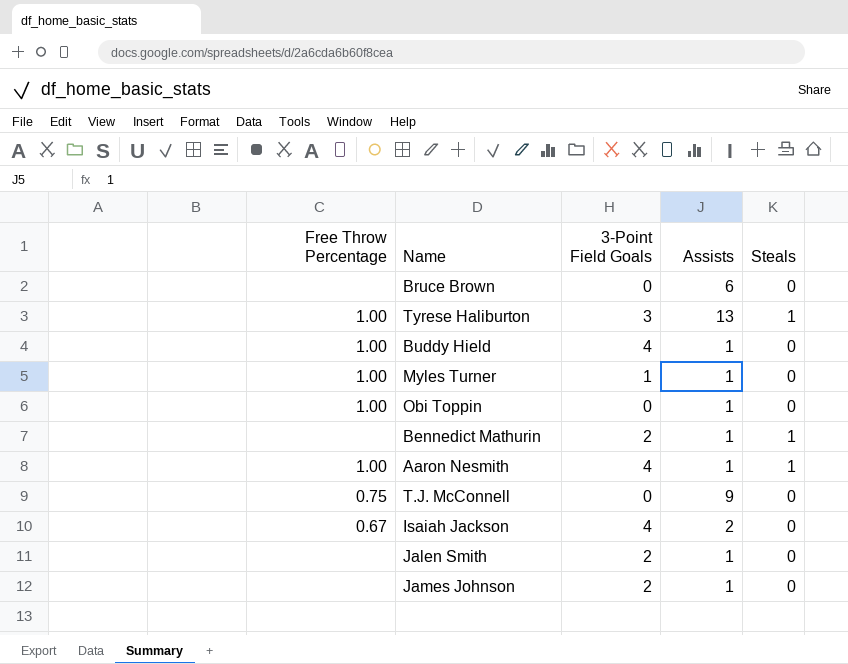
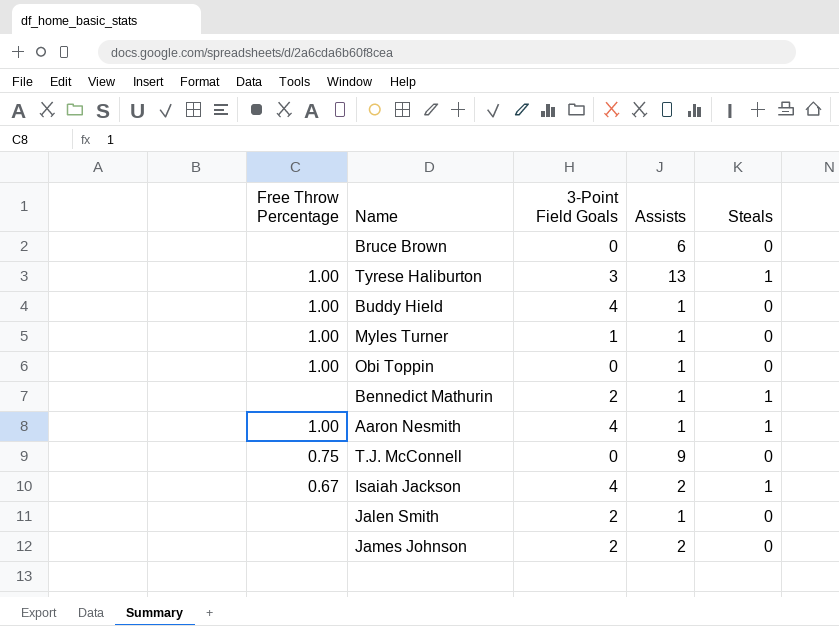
Isaiah Jackson | Steals: 0 -> 1
James Johnson | Assists: 1 -> 2

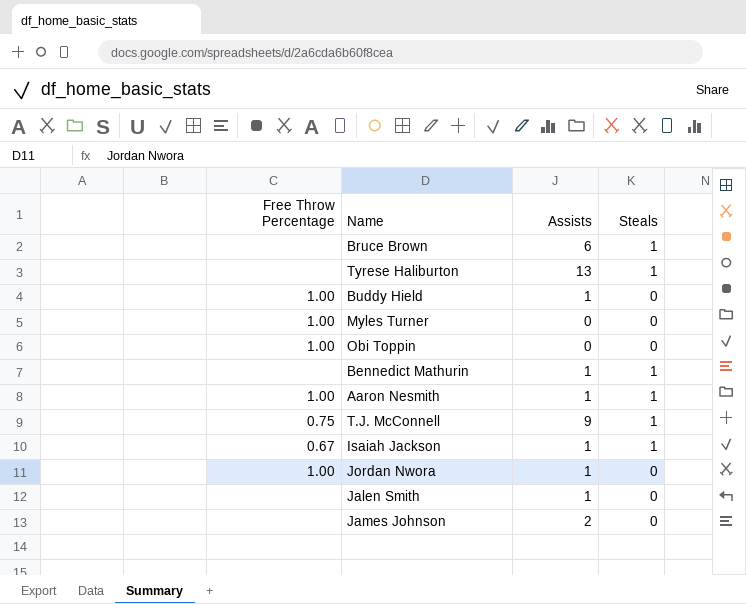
column 3-Point Field Goals | position: 3 -> none
Bruce Brown | Steals: 0 -> 1
Tyrese Haliburton | Free Throw Percentage: 1.00 -> none
Myles Turner | Assists: 1 -> 0
Obi Toppin | Assists: 1 -> 0
T.J. McConnell | Steals: 0 -> 1
Isaiah Jackson | Assists: 2 -> 1
row Jordan Nwora: none -> 1.00 | 1 | 0

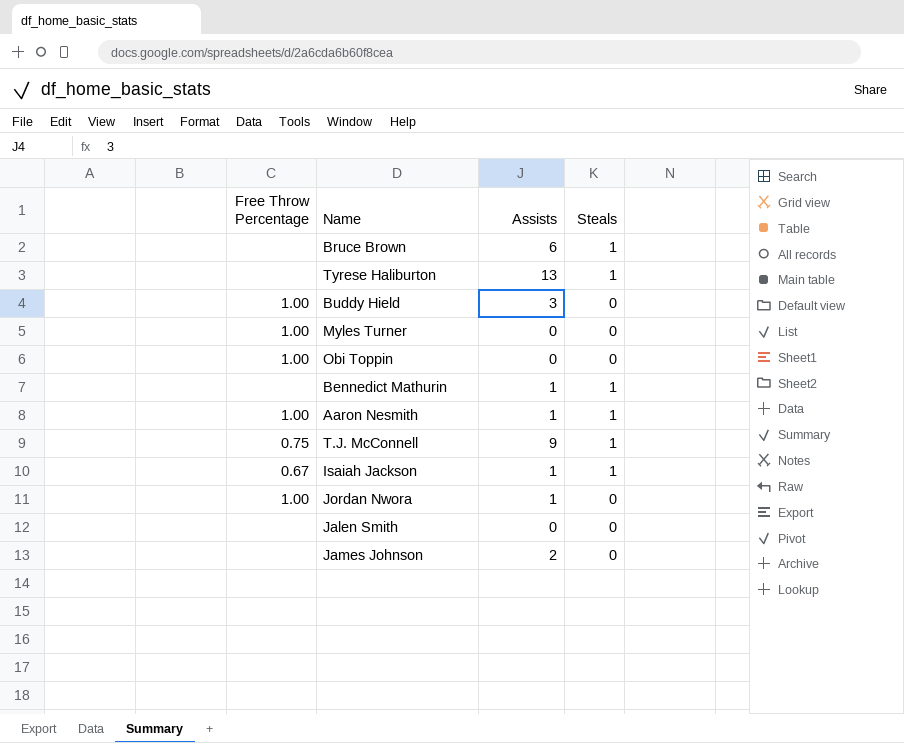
Buddy Hield | Assists: 1 -> 3
Jalen Smith | Assists: 1 -> 0

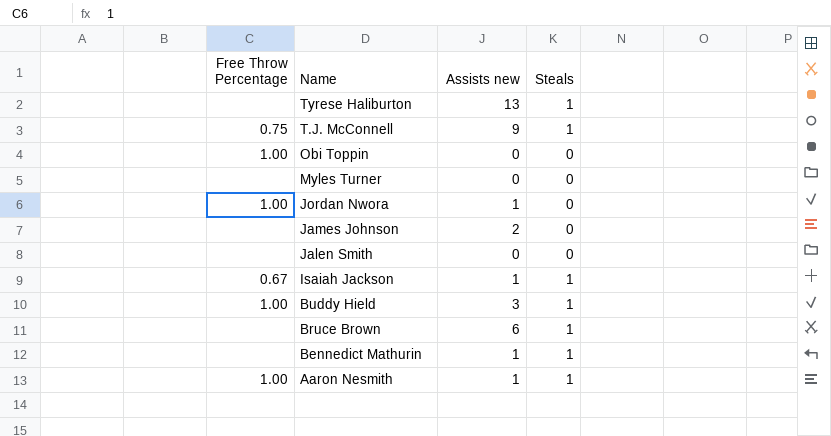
row order: none -> Name descending
column name: Assists -> Assists new
Myles Turner | Free Throw Percentage: 1.00 -> none
Buddy Hield | Steals: 0 -> 1

